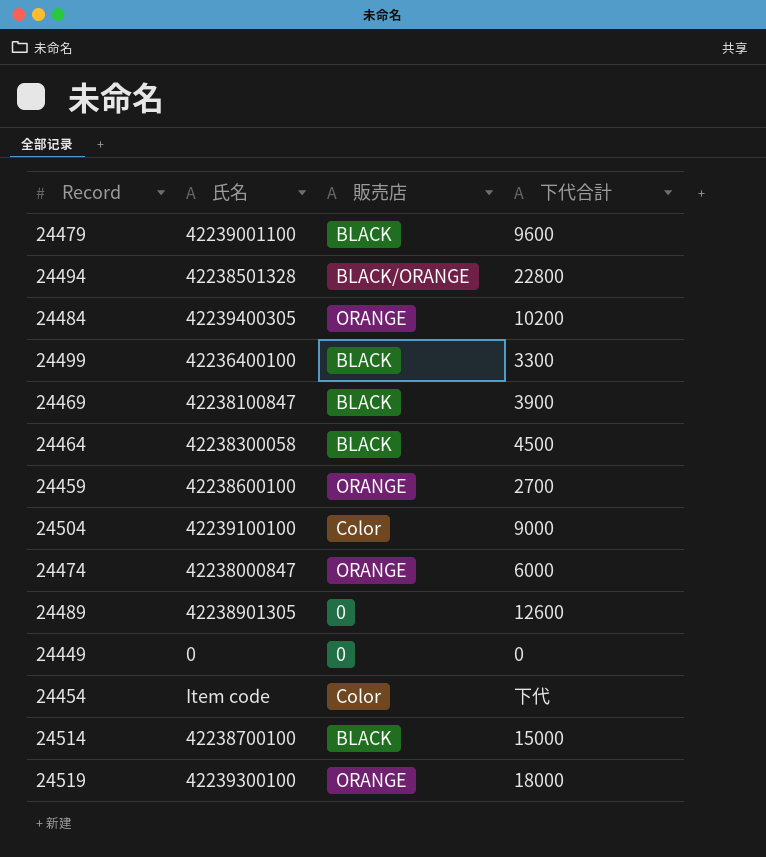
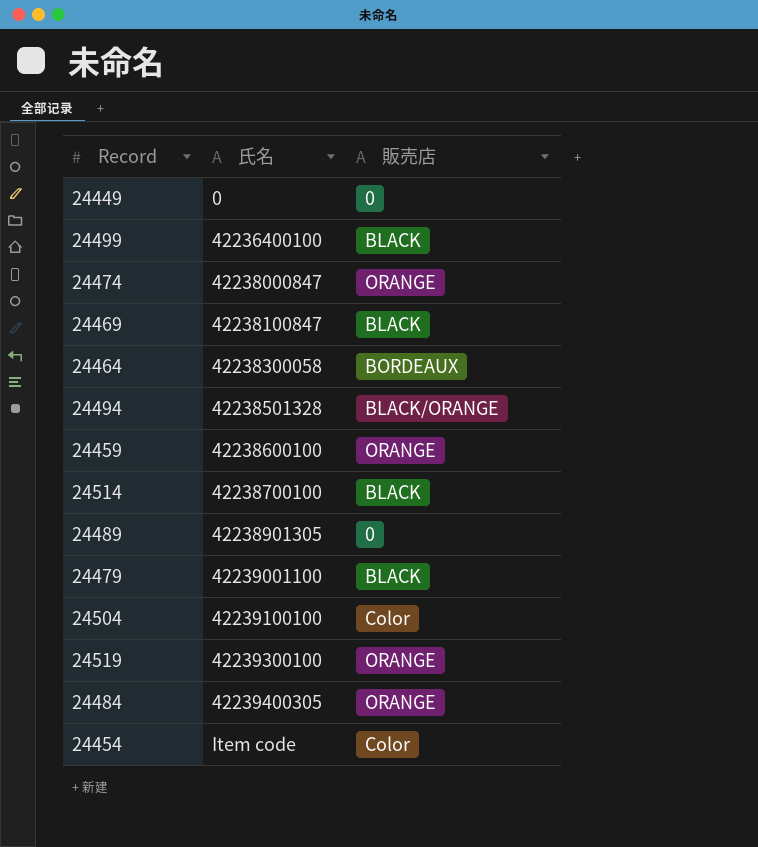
row order: none -> 氏名 ascending
column 下代合計 | position: 4 -> none
24464 | 販売店: BLACK -> BORDEAUX

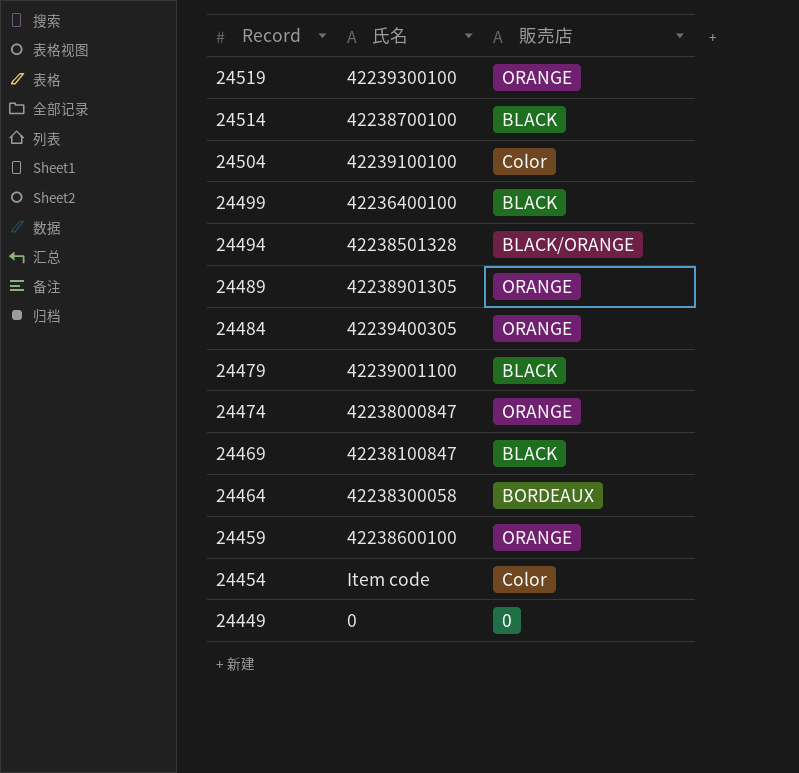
row order: 氏名 ascending -> Record descending
24489 | 販売店: 0 -> ORANGE

